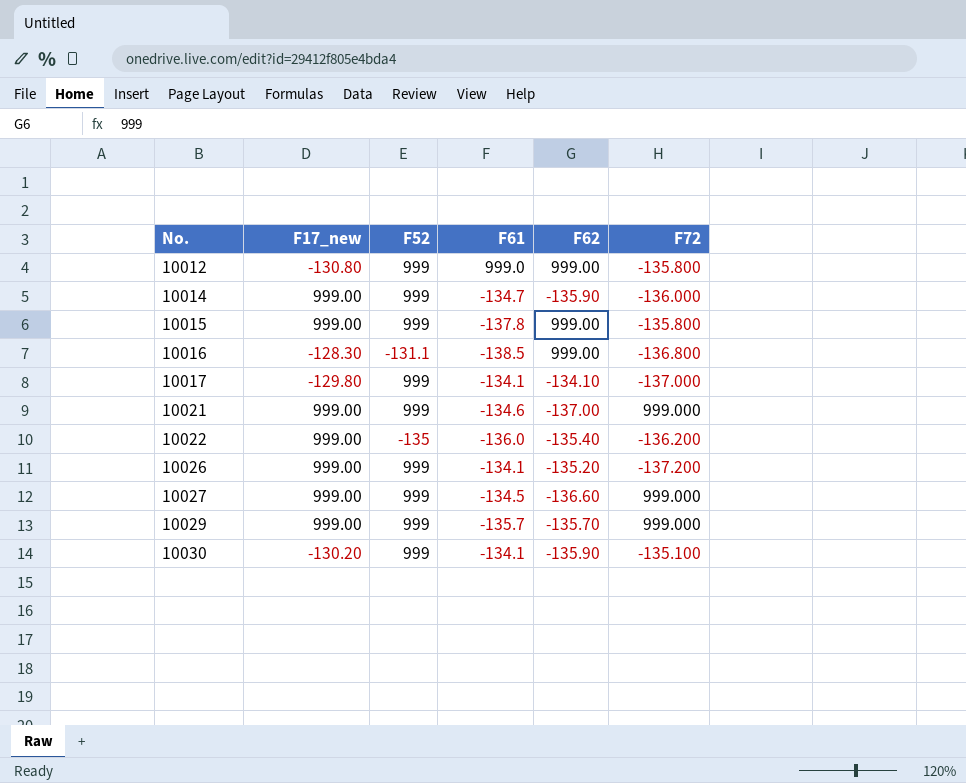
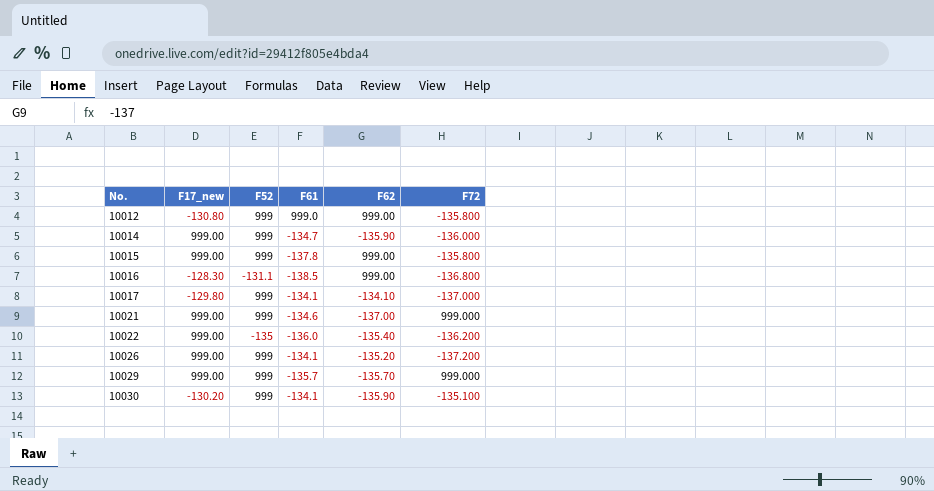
row 10027: 999.00 | 999 | -134.5 | -136.60 | 999.000 -> none

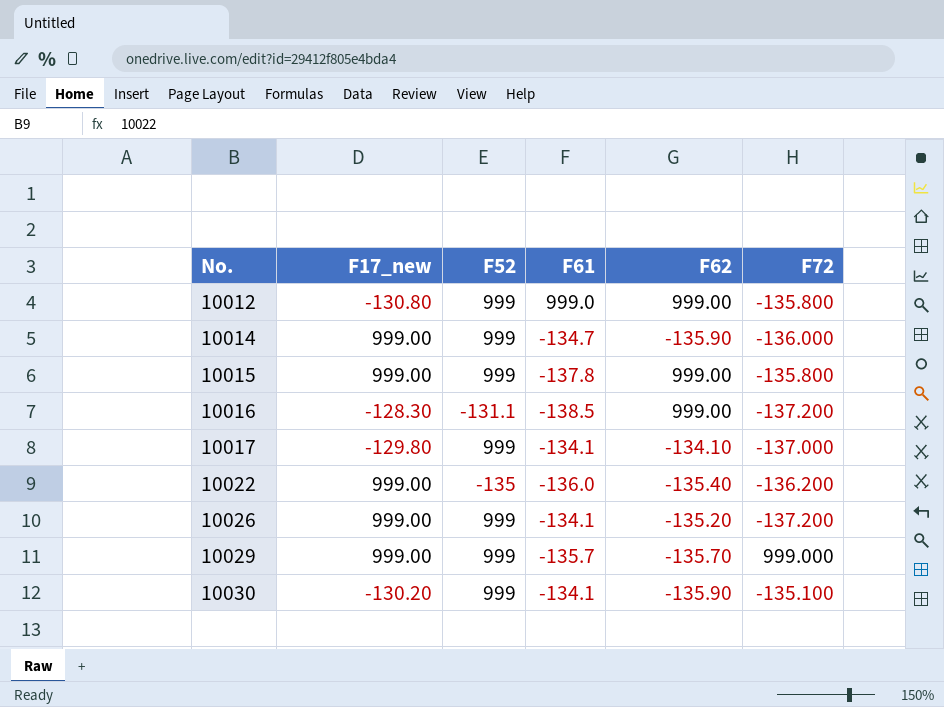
row 10021: 999.00 | 999 | -134.6 | -137.00 | 999.000 -> none
10016 | F72: -136.800 -> -137.200

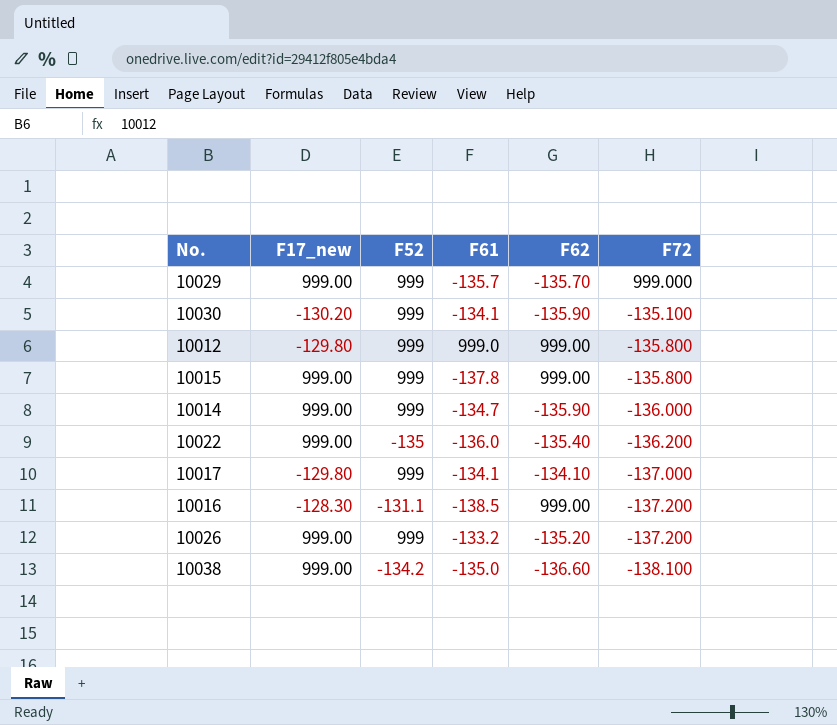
row order: No. ascending -> F72 descending
10012 | F17_new: -130.80 -> -129.80
10026 | F61: -134.1 -> -133.2
row 10038: none -> 999.00 | -134.2 | -135.0 | -136.60 | -138.100

